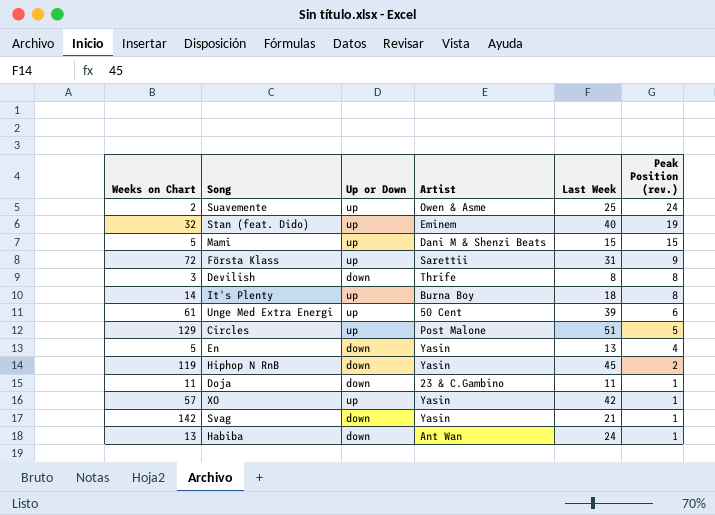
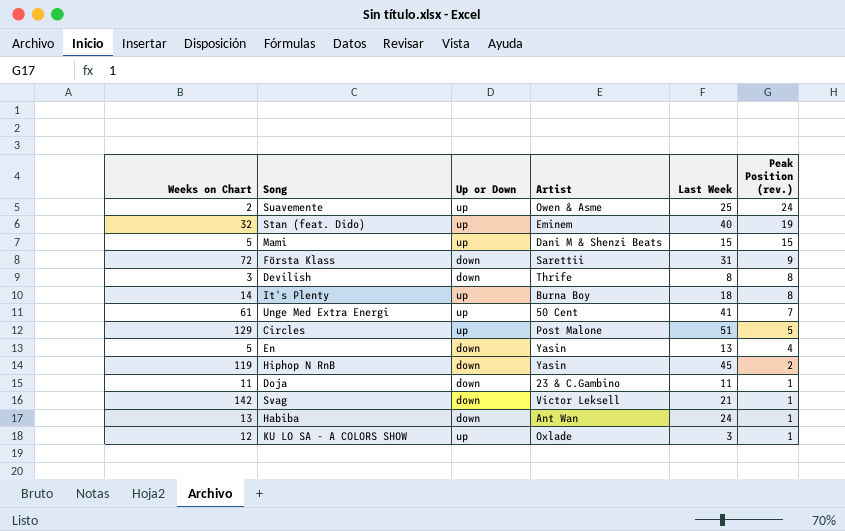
row XO: 57 | up | Yasin | 42 | 1 -> none
Första Klass | Up or Down: up -> down
Unge Med Extra Energi | Last Week: 39 -> 41
Unge Med Extra Energi | Peak Position (rev.): 6 -> 7
Svag | Artist: Yasin -> Victor Leksell
row KU LO SA - A COLORS SHOW: none -> 12 | up | Oxlade | 3 | 1

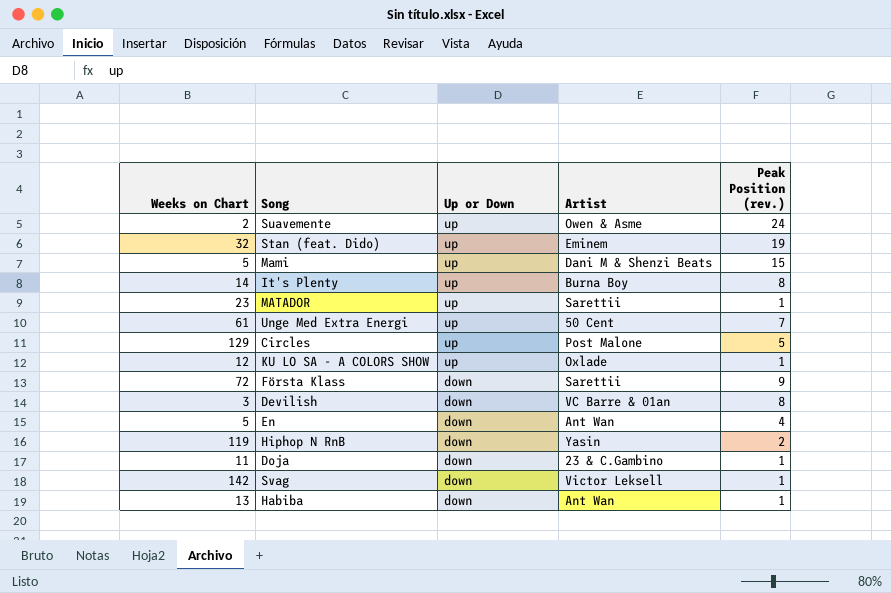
row order: Peak Position (rev.) descending -> Up or Down descending
column Last Week | position: 5 -> none
row MATADOR: none -> 23 | up | Sarettii | 1
Devilish | Artist: Thrife -> VC Barre & 01an
En | Artist: Yasin -> Ant Wan

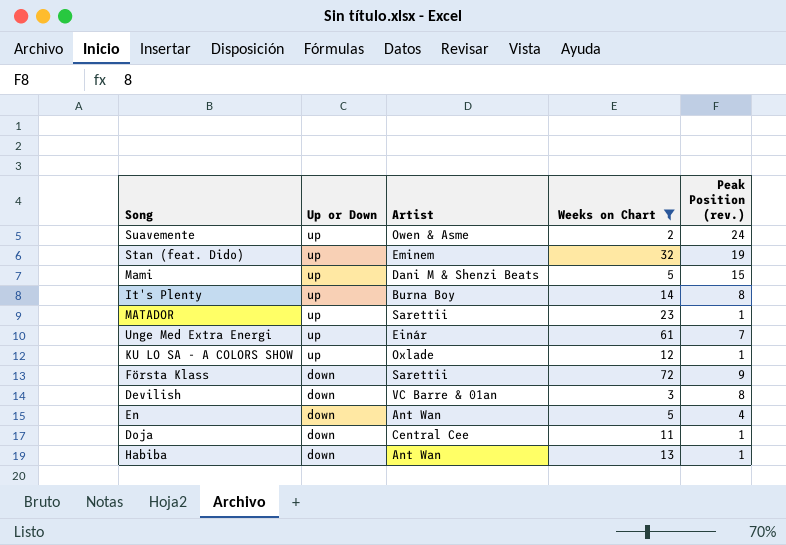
filter: none -> Weeks on Chart <= 72
column Weeks on Chart | position: 1 -> 4
Unge Med Extra Energi | Artist: 50 Cent -> Einár
Doja | Artist: 23 & C.Gambino -> Central Cee

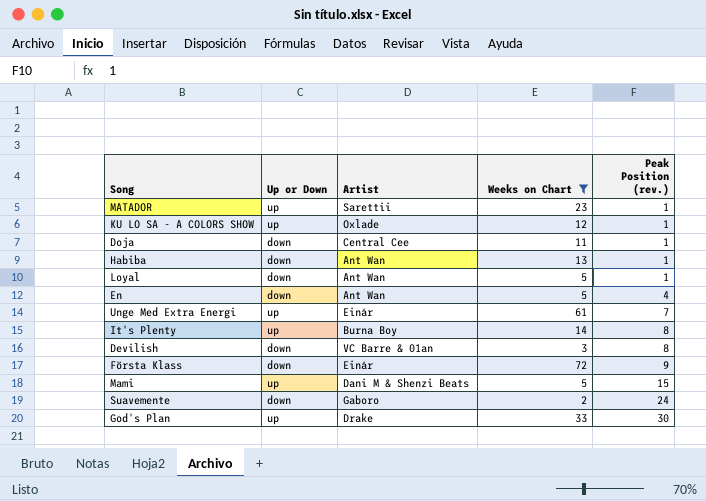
row order: Up or Down descending -> Peak Position (rev.) ascending
row Stan (feat. Dido): up | Eminem | 32 | 19 -> none
row Loyal: none -> down | Ant Wan | 5 | 1
Första Klass | Artist: Sarettii -> Einár
Suavemente | Up or Down: up -> down
Suavemente | Artist: Owen & Asme -> Gaboro
row God's Plan: none -> up | Drake | 33 | 30

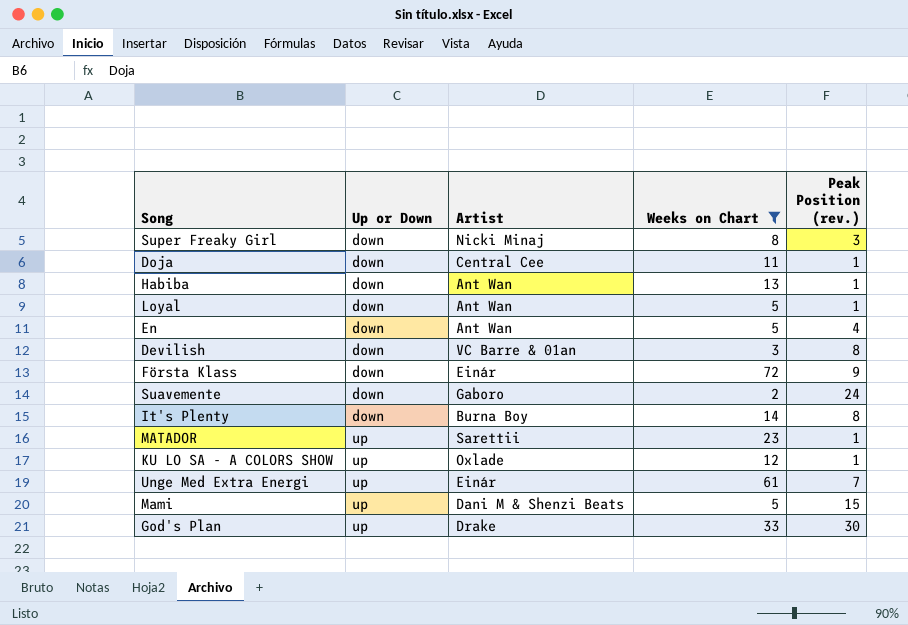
row order: Peak Position (rev.) ascending -> Up or Down ascending
row Super Freaky Girl: none -> down | Nicki Minaj | 8 | 3
It's Plenty | Up or Down: up -> down

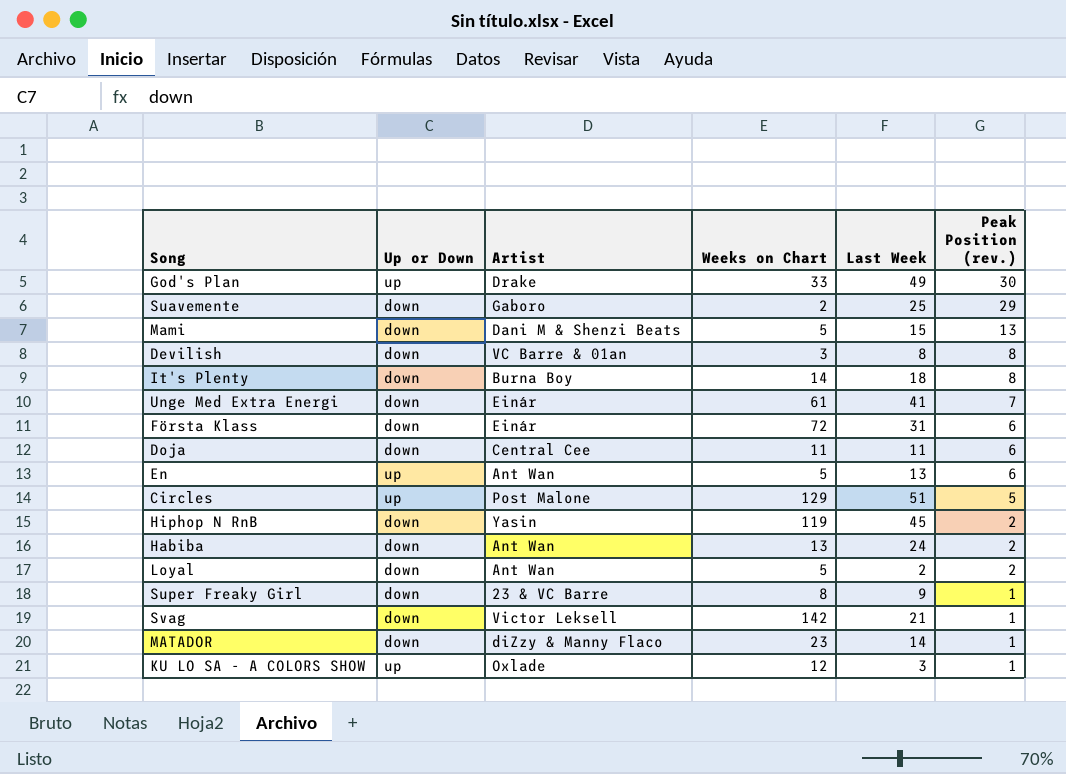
filter: Weeks on Chart <= 72 -> none
row order: Up or Down ascending -> Peak Position (rev.) descending
column Last Week | position: none -> 5
Suavemente | Peak Position (rev.): 24 -> 29
Mami | Up or Down: up -> down
Mami | Peak Position (rev.): 15 -> 13
Unge Med Extra Energi | Up or Down: up -> down
Första Klass | Peak Position (rev.): 9 -> 6
Doja | Peak Position (rev.): 1 -> 6
En | Up or Down: down -> up
En | Peak Position (rev.): 4 -> 6
Habiba | Peak Position (rev.): 1 -> 2
Loyal | Peak Position (rev.): 1 -> 2
Super Freaky Girl | Artist: Nicki Minaj -> 23 & VC Barre
Super Freaky Girl | Peak Position (rev.): 3 -> 1
MATADOR | Up or Down: up -> down
MATADOR | Artist: Sarettii -> diZzy & Manny Flaco

